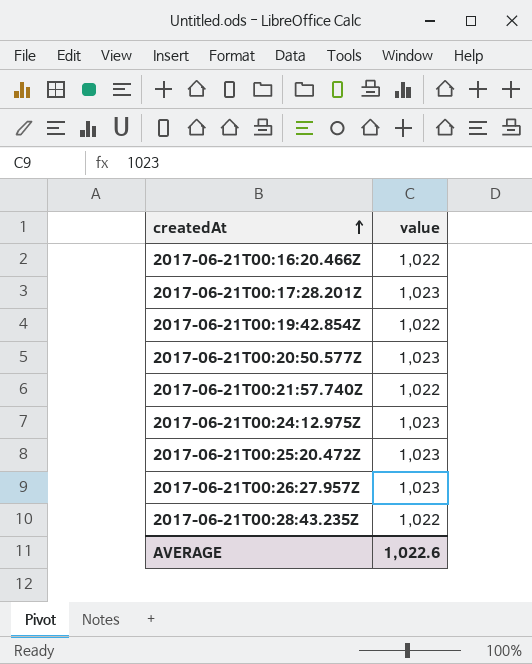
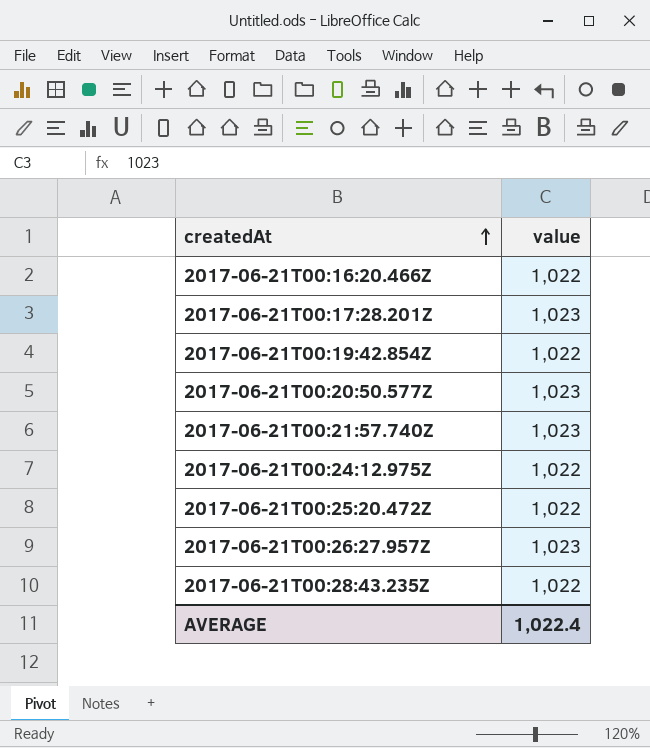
2017-06-21T00:21:57.740Z | value: 1,022 -> 1,023
2017-06-21T00:24:12.975Z | value: 1,023 -> 1,022
2017-06-21T00:25:20.472Z | value: 1,023 -> 1,022
AVERAGE | value: 1,022.6 -> 1,022.4

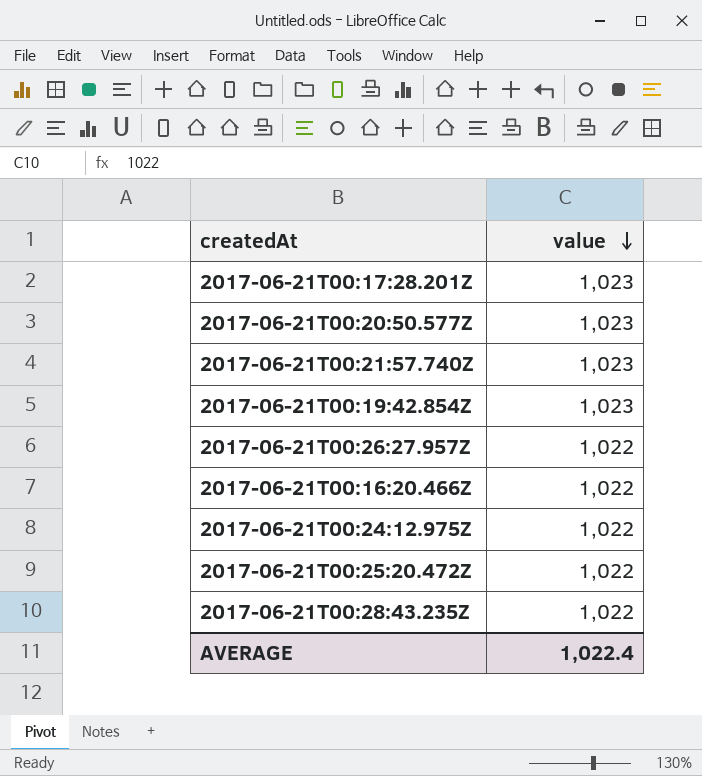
row order: createdAt ascending -> value descending
2017-06-21T00:19:42.854Z | value: 1,022 -> 1,023
2017-06-21T00:26:27.957Z | value: 1,023 -> 1,022

